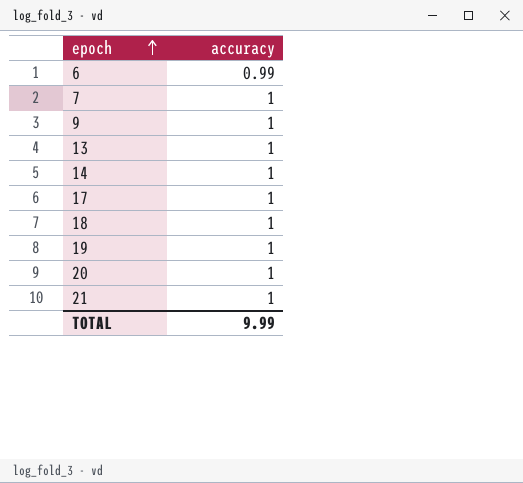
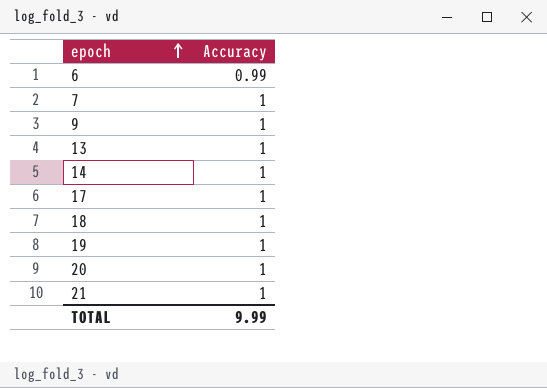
column name: accuracy -> Accuracy

